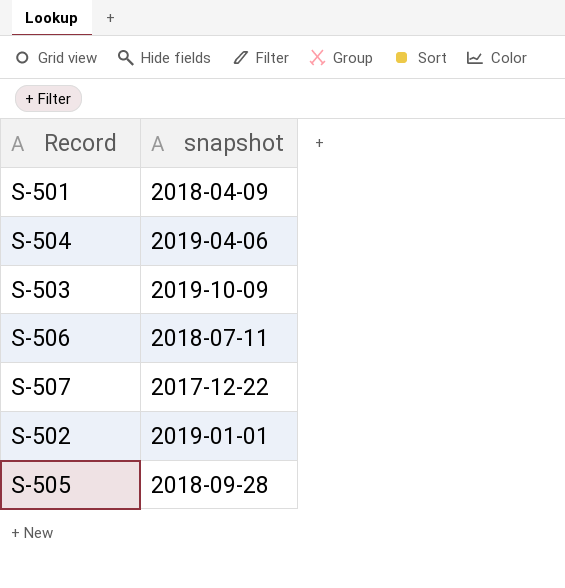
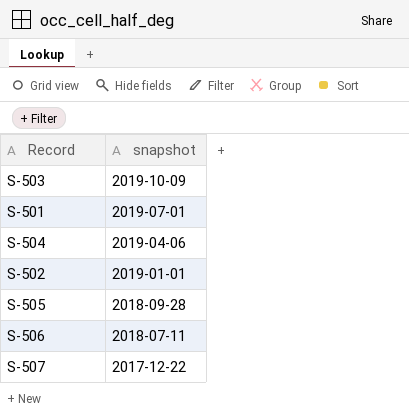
row order: none -> snapshot descending
S-501 | snapshot: 2018-04-09 -> 2019-07-01

